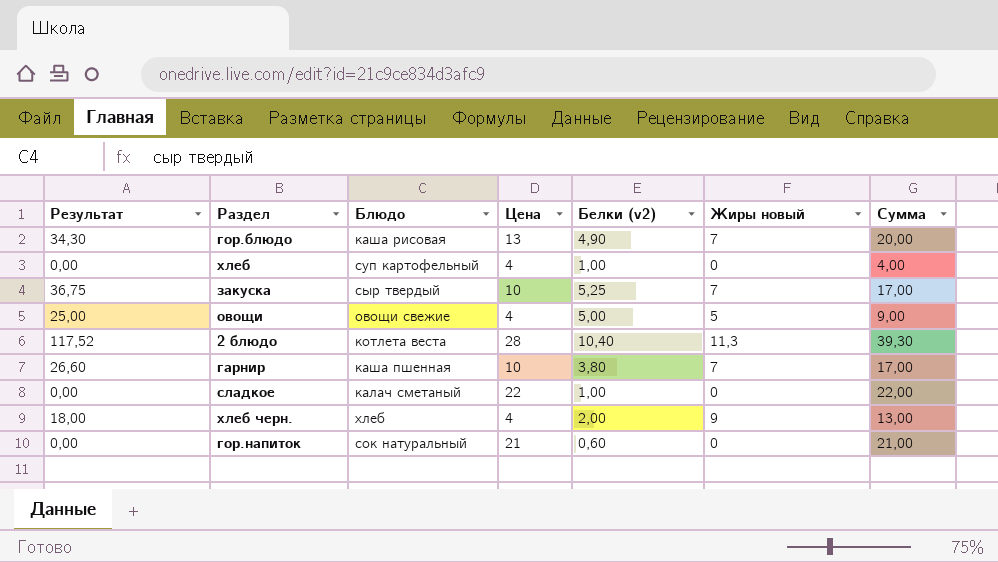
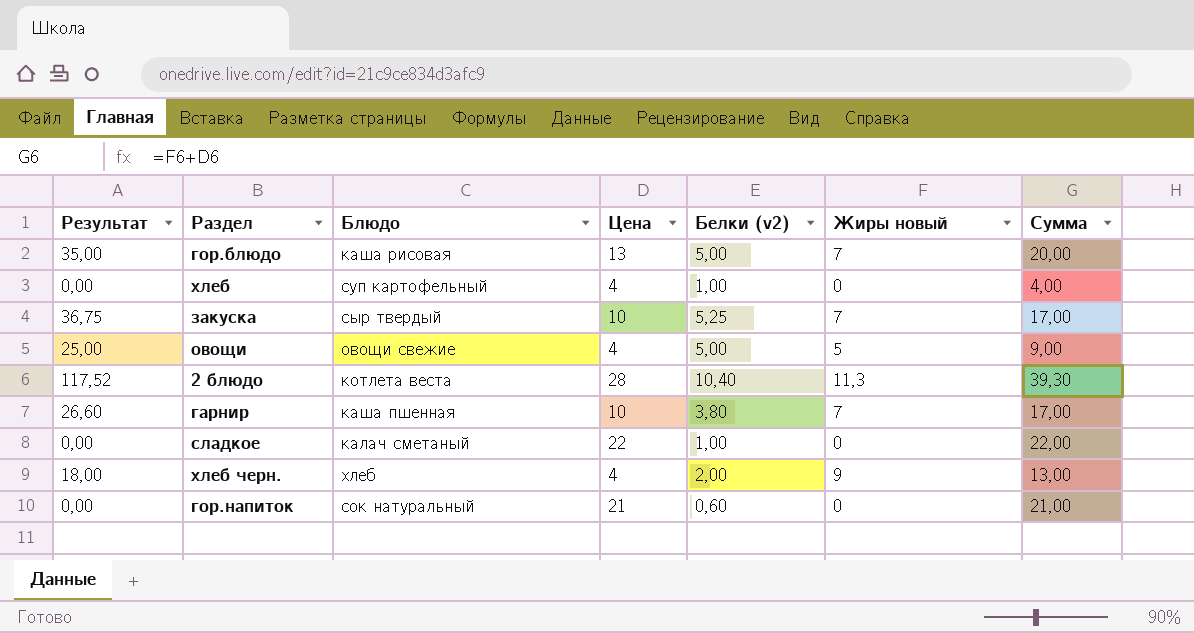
гор.блюдо | Результат: 34,30 -> 35,00
гор.блюдо | Белки (v2): 4,90 -> 5,00

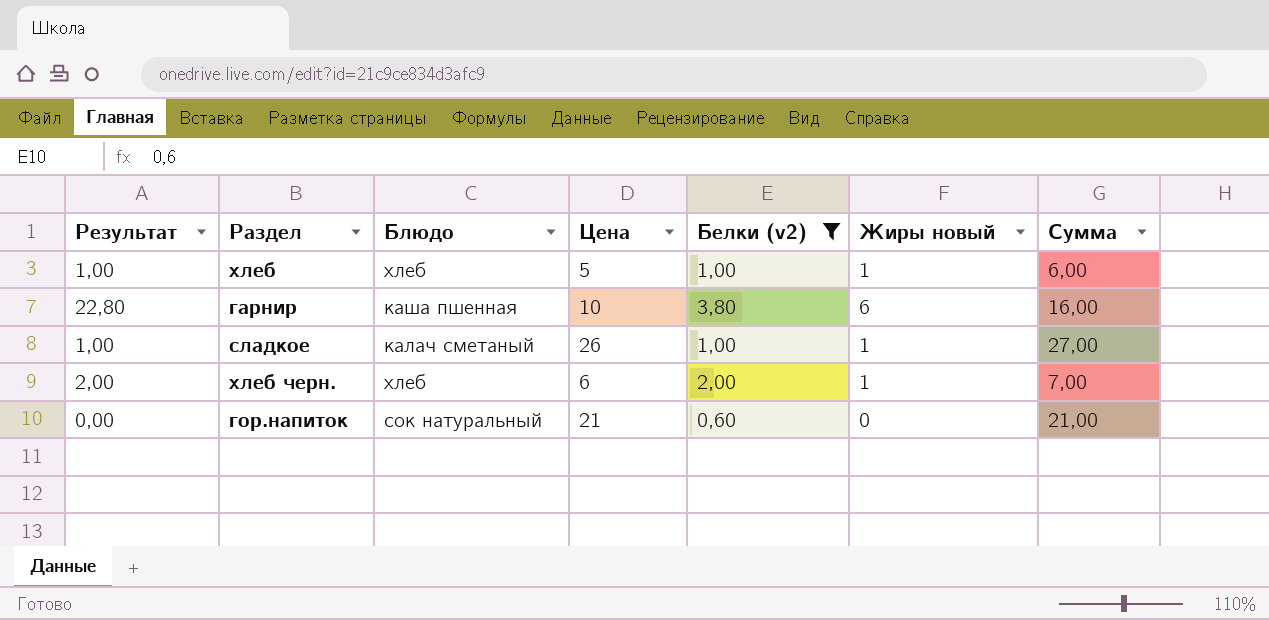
filter: none -> Белки (v2) <= 3,80
хлеб | Результат: 0,00 -> 1,00
хлеб | Блюдо: суп картофельный -> хлеб
хлеб | Цена: 4 -> 5
хлеб | Жиры новый: 0 -> 1
хлеб | Сумма: 4,00 -> 6,00
гарнир | Результат: 26,60 -> 22,80
гарнир | Жиры новый: 7 -> 6
гарнир | Сумма: 17,00 -> 16,00
сладкое | Результат: 0,00 -> 1,00
сладкое | Цена: 22 -> 26
сладкое | Жиры новый: 0 -> 1
сладкое | Сумма: 22,00 -> 27,00
хлеб черн. | Результат: 18,00 -> 2,00
хлеб черн. | Цена: 4 -> 6
хлеб черн. | Жиры новый: 9 -> 1
хлеб черн. | Сумма: 13,00 -> 7,00

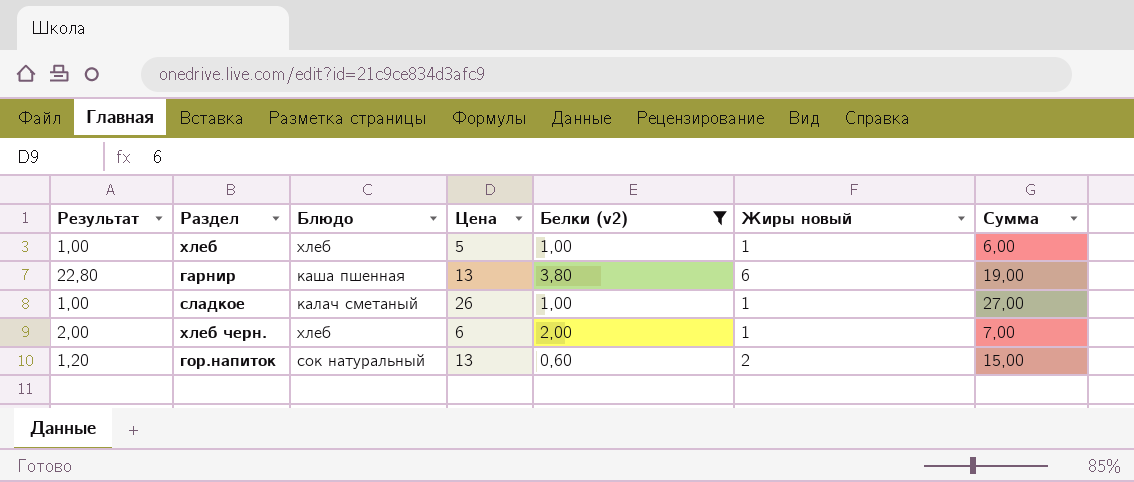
гарнир | Цена: 10 -> 13
гарнир | Сумма: 16,00 -> 19,00
гор.напиток | Результат: 0,00 -> 1,20
гор.напиток | Цена: 21 -> 13
гор.напиток | Жиры новый: 0 -> 2
гор.напиток | Сумма: 21,00 -> 15,00

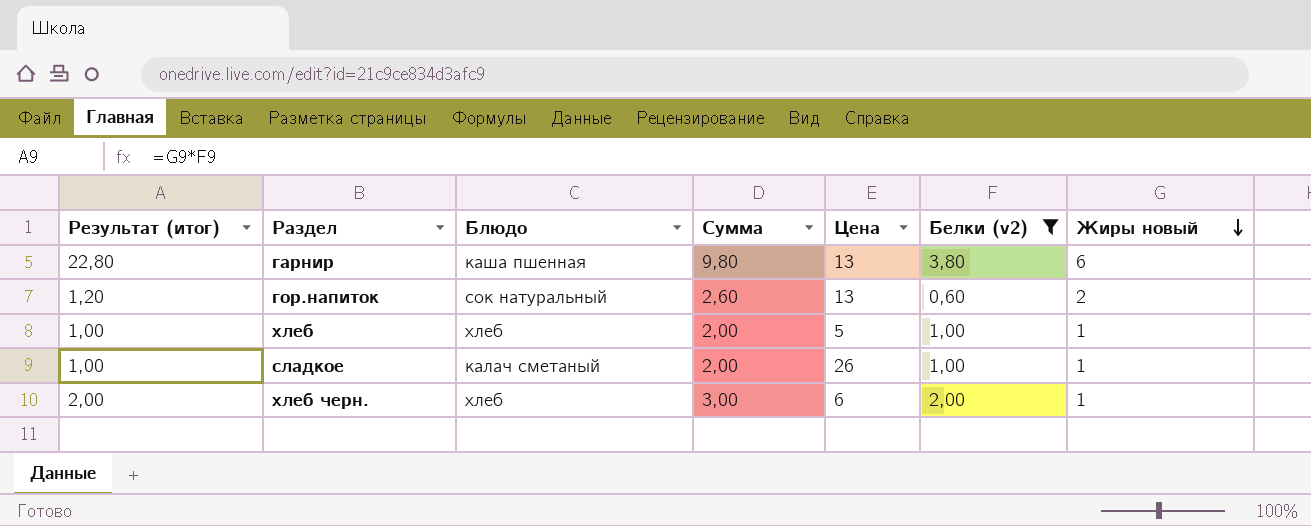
row order: none -> Жиры новый descending
column name: Результат -> Результат (итог)
column Сумма | formula: [Цена] + [Жиры новый] -> [Белки (v2)] + [Жиры новый]
column Сумма | position: 7 -> 4

